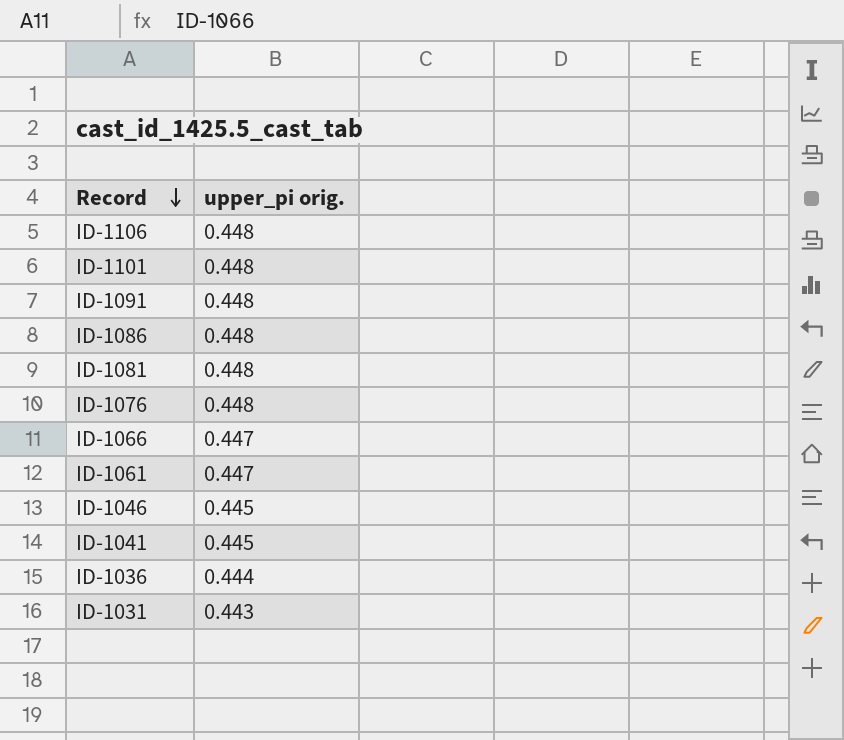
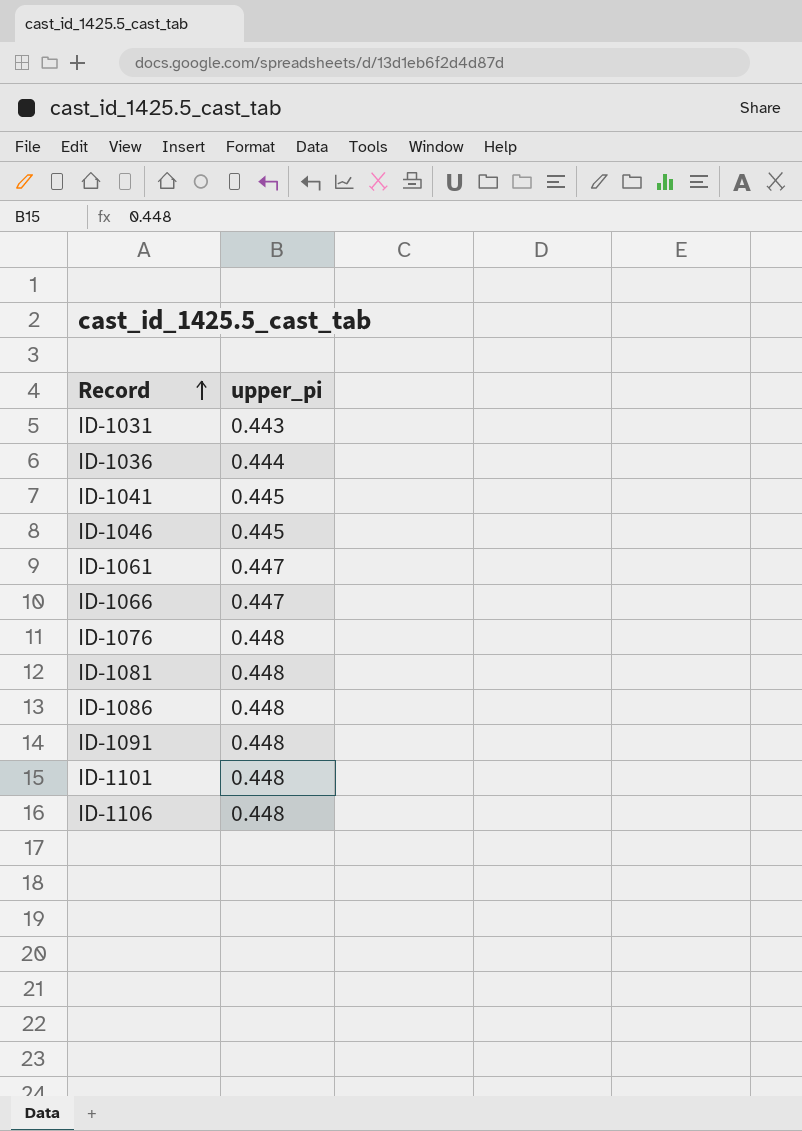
row order: Record descending -> Record ascending
column name: upper_pi orig. -> upper_pi

